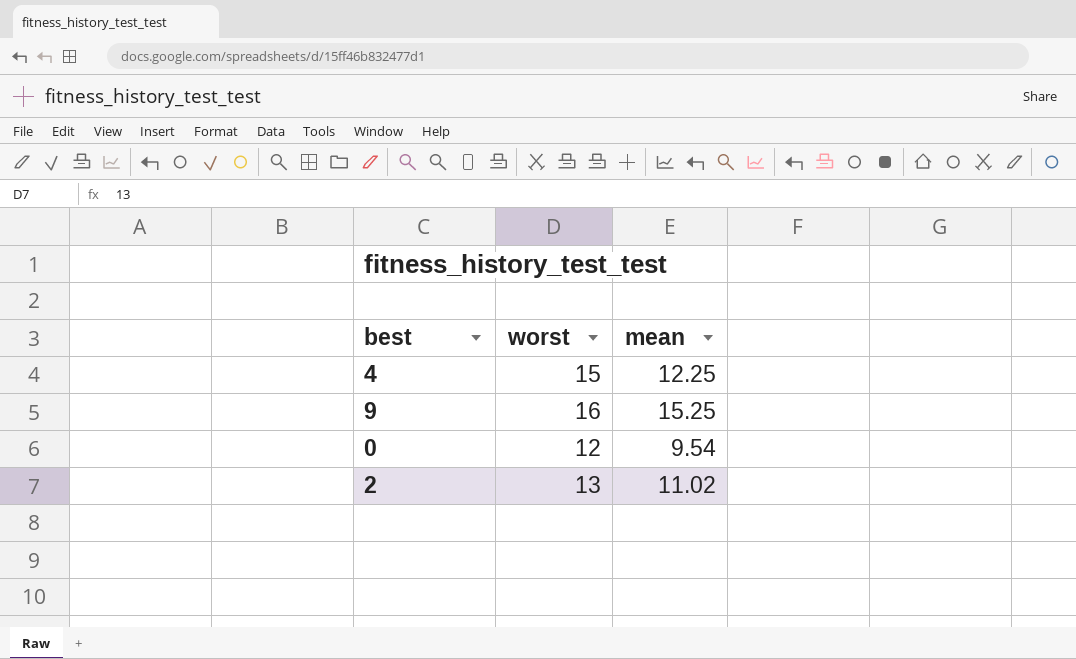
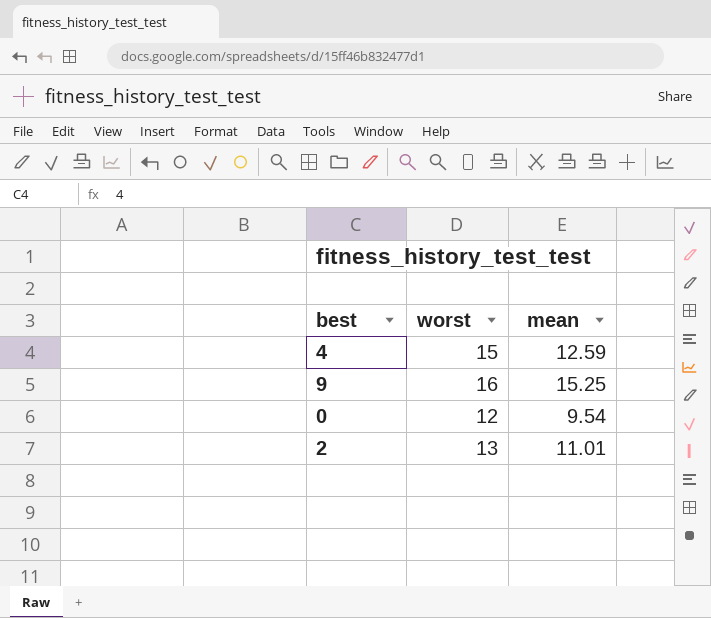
4 | mean: 12.25 -> 12.59
2 | mean: 11.02 -> 11.01

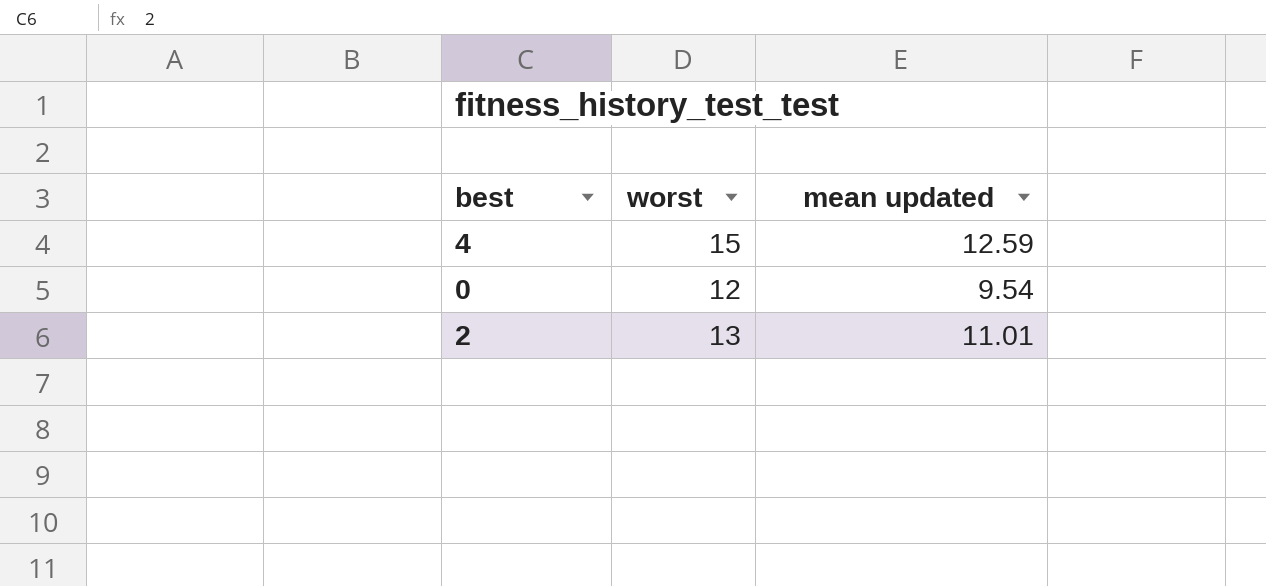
column name: mean -> mean updated
row 9: 16 | 15.25 -> none

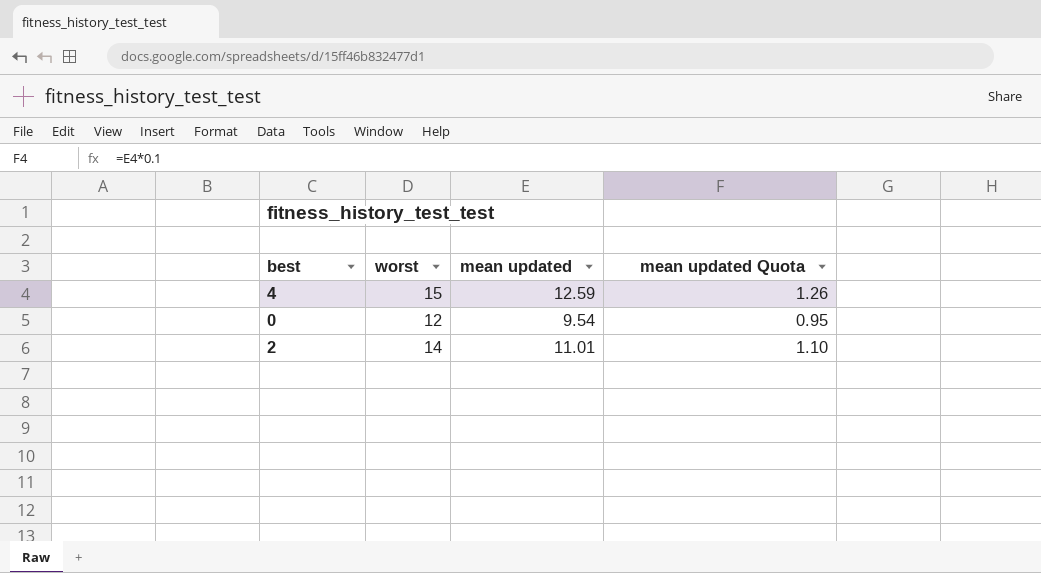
column mean updated Quota | formula: none -> [mean updated] * 0.1
2 | worst: 13 -> 14

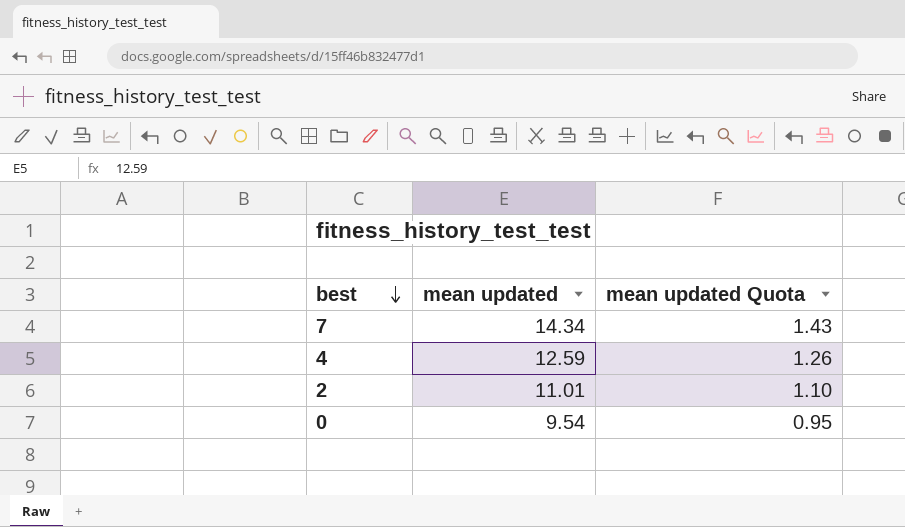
row order: none -> best descending
column worst | position: 2 -> none
row 7: none -> 14.34 | 1.43

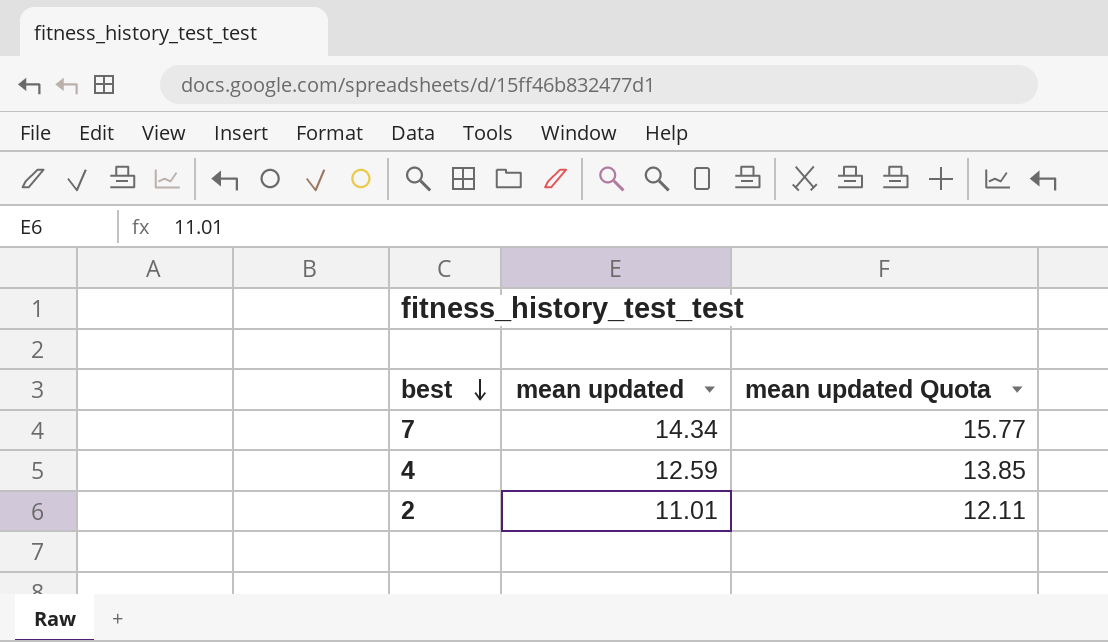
column mean updated Quota | formula: [mean updated] * 0.1 -> [mean updated] * 1.1
row 0: 9.54 | 0.95 -> none

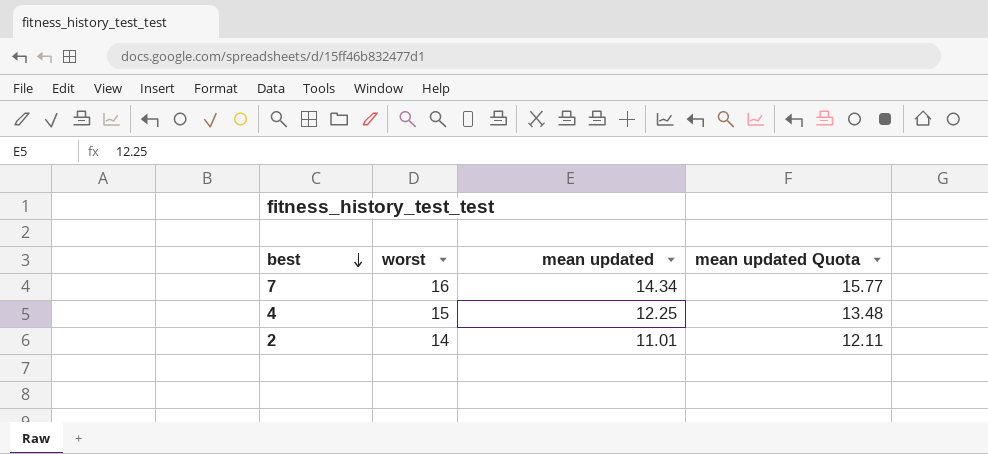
column worst | position: none -> 2
4 | mean updated: 12.59 -> 12.25
4 | mean updated Quota: 13.85 -> 13.48

